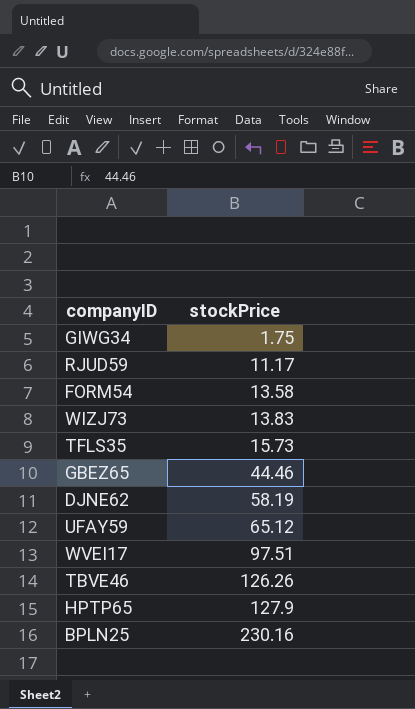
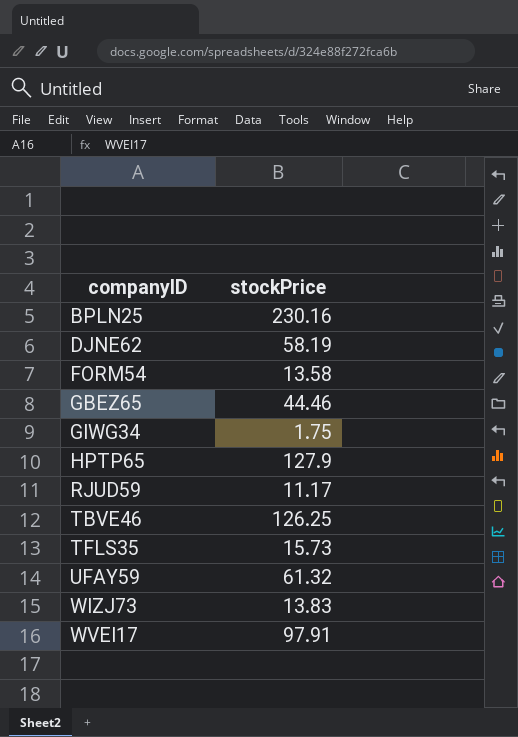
row order: stockPrice ascending -> companyID ascending
TBVE46 | stockPrice: 126.26 -> 126.25
UFAY59 | stockPrice: 65.12 -> 61.32
WVEI17 | stockPrice: 97.51 -> 97.91

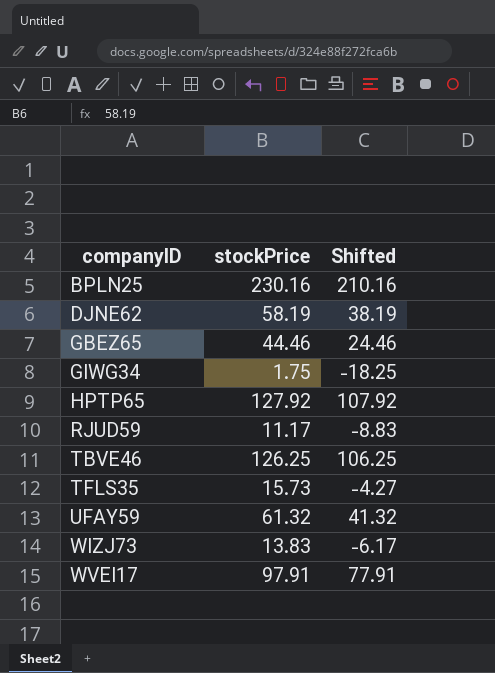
column Shifted | formula: none -> [stockPrice] - 20
row FORM54: 13.58 -> none
HPTP65 | stockPrice: 127.9 -> 127.92

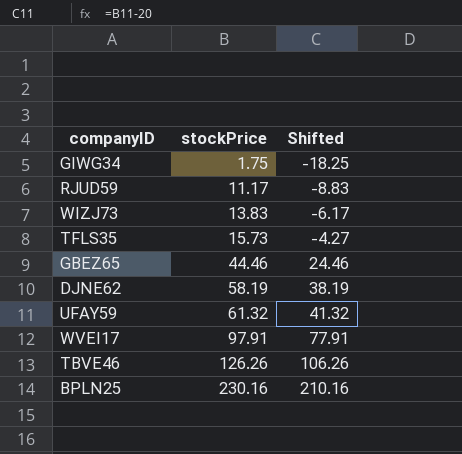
row order: companyID ascending -> stockPrice ascending
row HPTP65: 127.92 | 107.92 -> none
TBVE46 | stockPrice: 126.25 -> 126.26
TBVE46 | Shifted: 106.25 -> 106.26

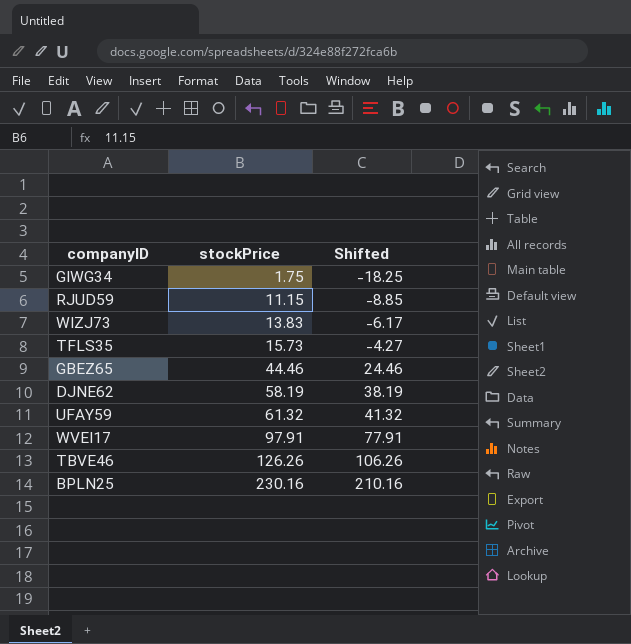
RJUD59 | stockPrice: 11.17 -> 11.15
RJUD59 | Shifted: -8.83 -> -8.85

